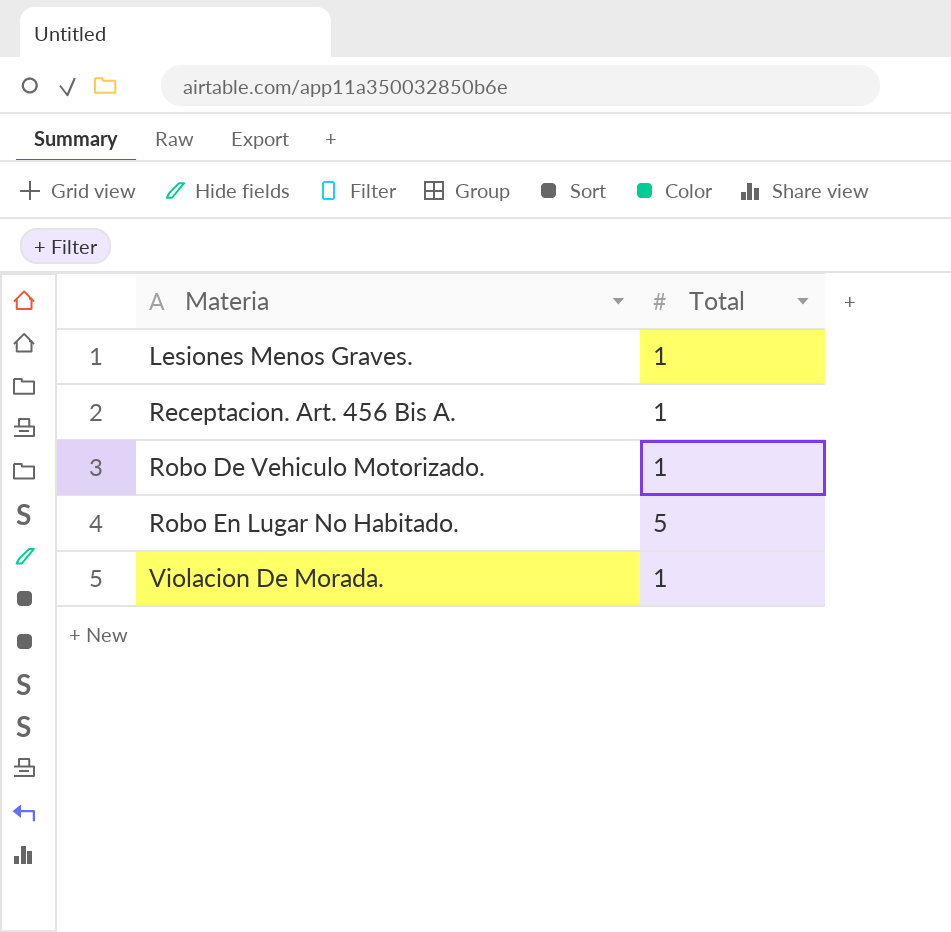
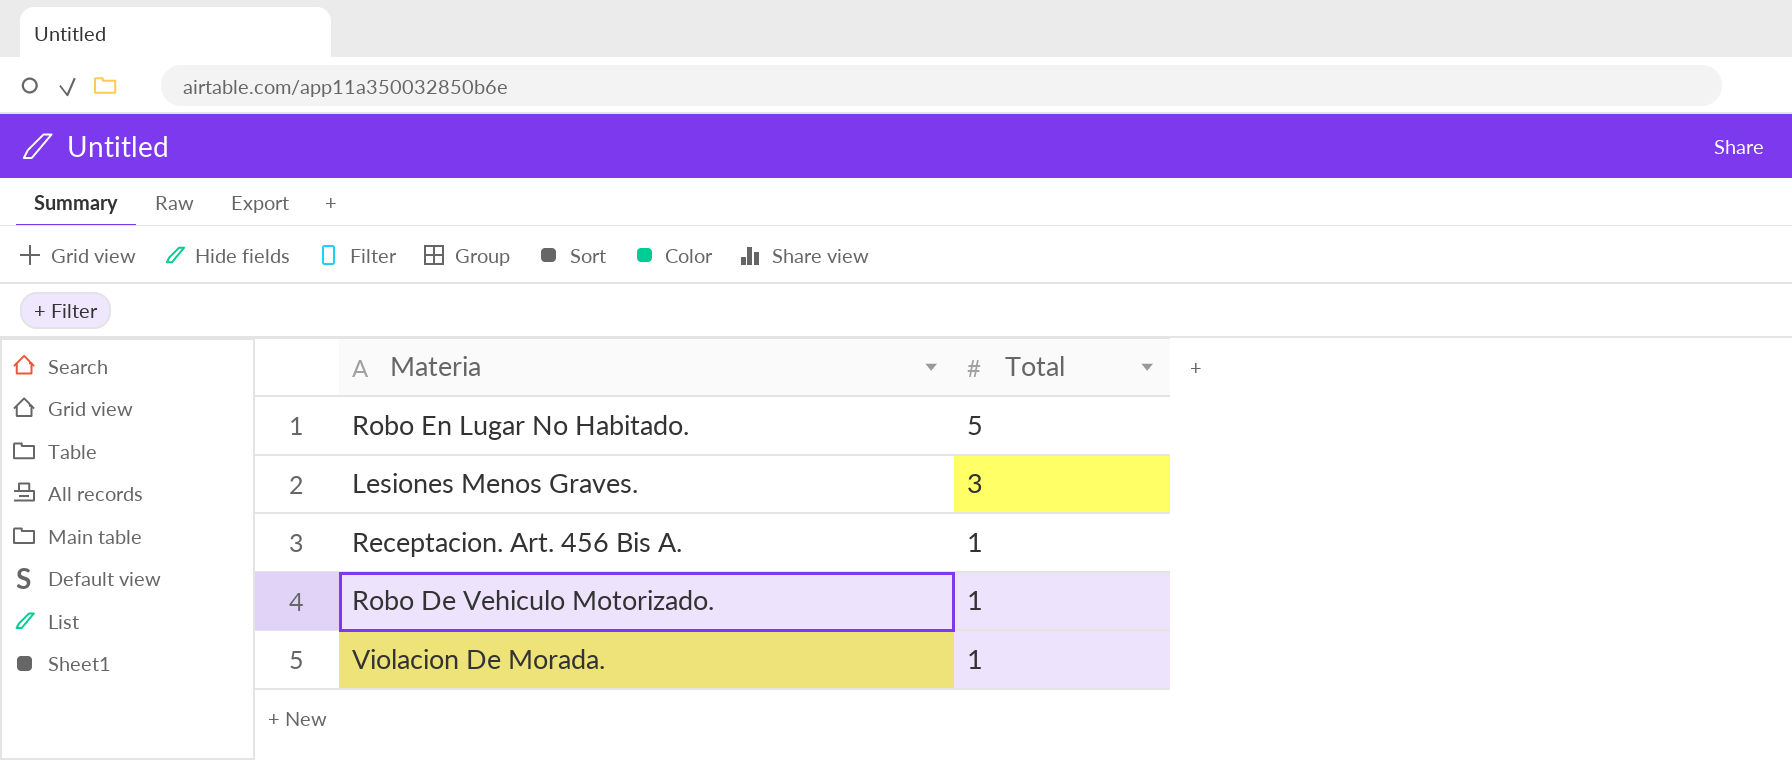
row order: Materia ascending -> Total descending
Lesiones Menos Graves. | Total: 1 -> 3

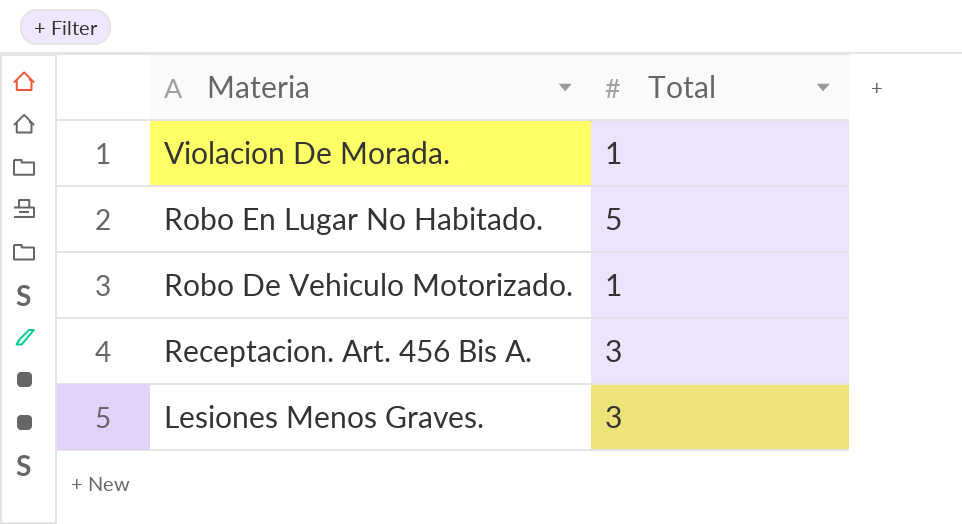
row order: Total descending -> Materia descending
Receptacion. Art. 456 Bis A. | Total: 1 -> 3

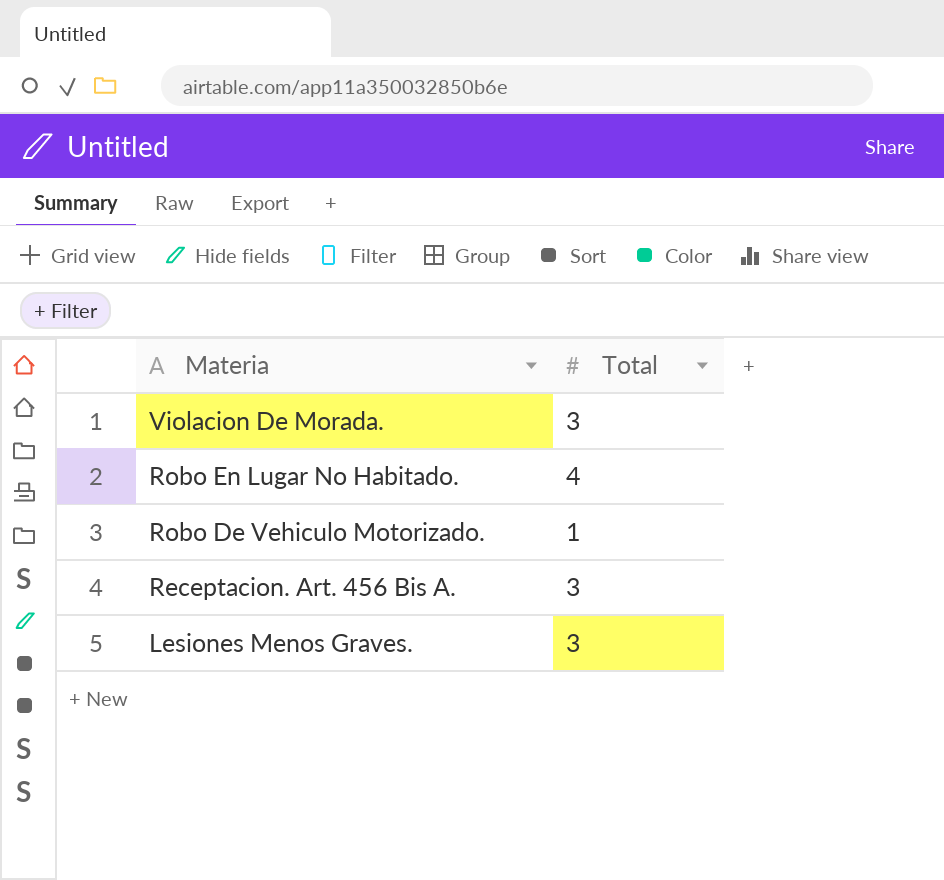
Violacion De Morada. | Total: 1 -> 3
Robo En Lugar No Habitado. | Total: 5 -> 4

